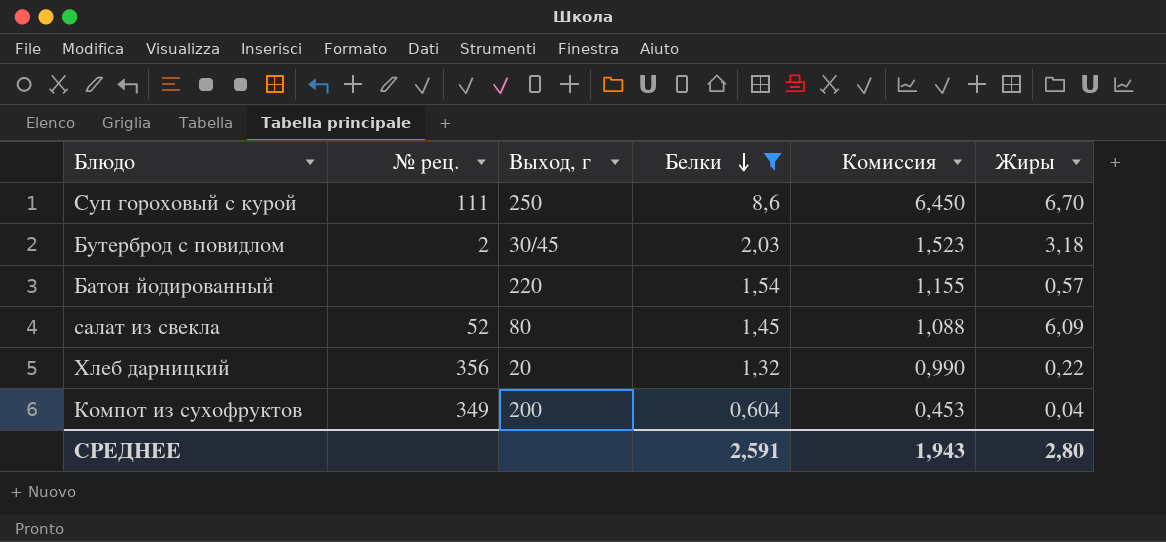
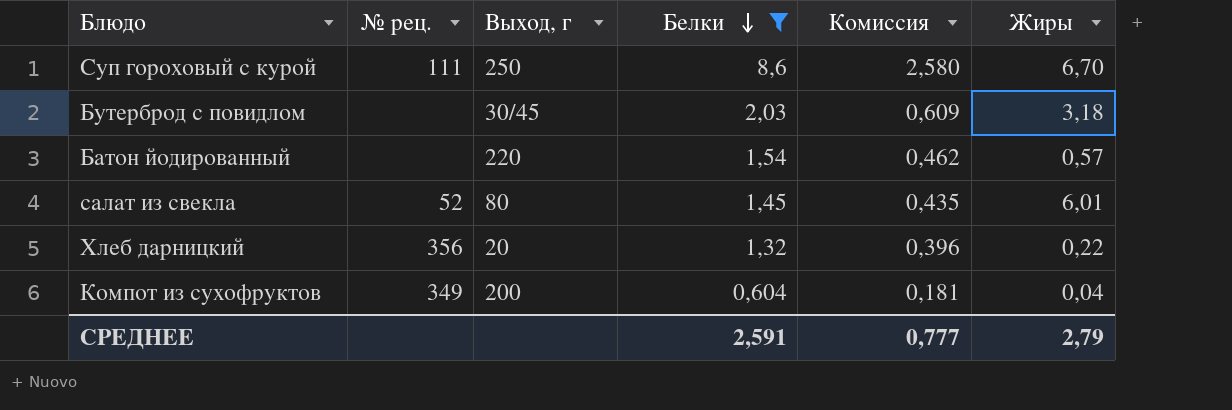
column Комиссия | formula: [Белки] * 0,75 -> [Белки] * 0,3
Бутерброд с повидлом | № рец.: 2 -> none
салат из свекла | Жиры: 6,09 -> 6,01
СРЕДНЕЕ | Комиссия: 1,943 -> 0,777
СРЕДНЕЕ | Жиры: 2,80 -> 2,79

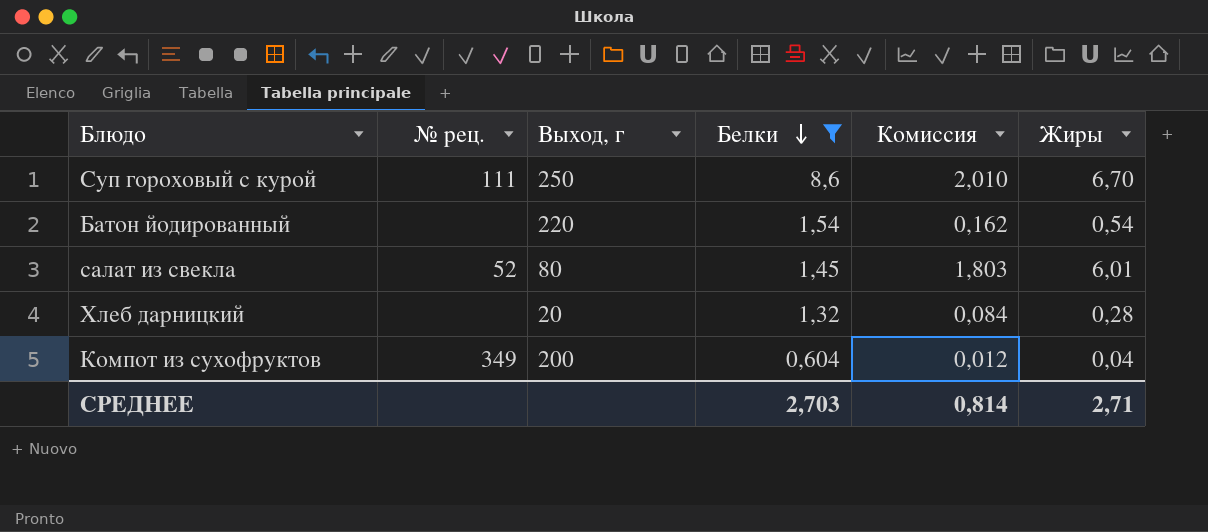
column Комиссия | formula: [Белки] * 0,3 -> [Жиры] * 0,3
row Бутерброд с повидлом: none | 30/45 | 2,03 | 0,609 | 3,18 -> none
Батон йодированный | Жиры: 0,57 -> 0,54
Хлеб дарницкий | № рец.: 356 -> none
Хлеб дарницкий | Жиры: 0,22 -> 0,28
СРЕДНЕЕ | Белки: 2,591 -> 2,703
СРЕДНЕЕ | Комиссия: 0,777 -> 0,814
СРЕДНЕЕ | Жиры: 2,79 -> 2,71

